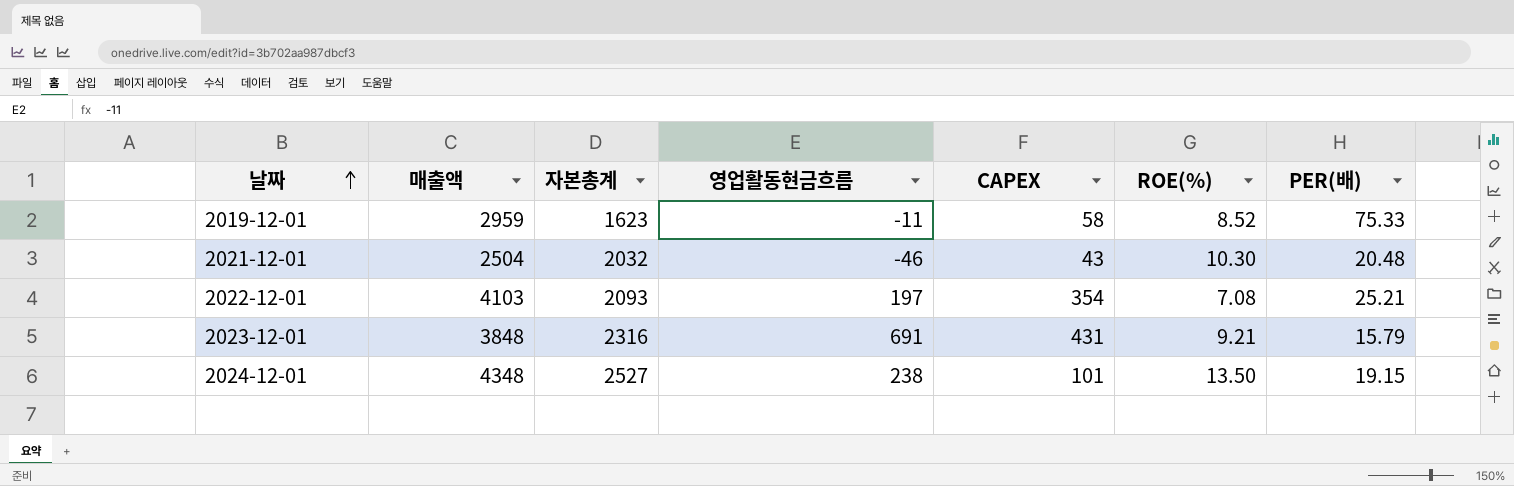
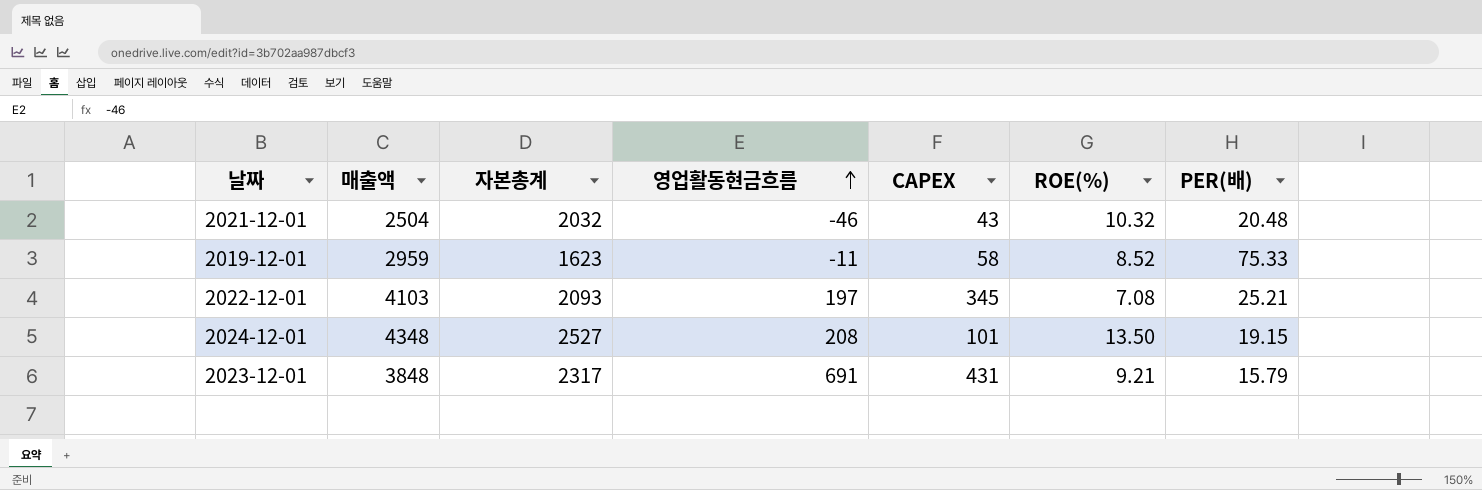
row order: 날짜 ascending -> 영업활동현금흐름 ascending
2021-12-01 | ROE(%): 10.30 -> 10.32
2022-12-01 | CAPEX: 354 -> 345
2024-12-01 | 영업활동현금흐름: 238 -> 208
2023-12-01 | 자본총계: 2316 -> 2317

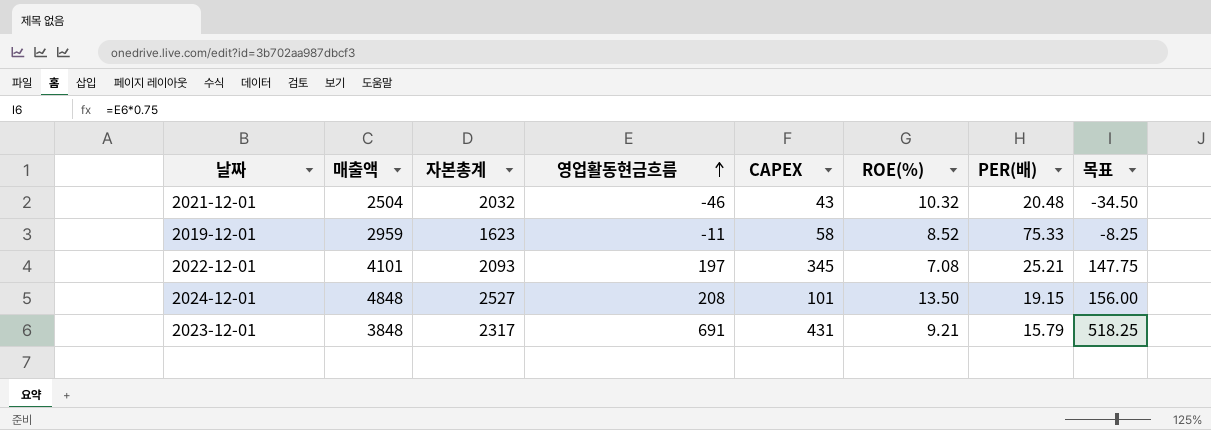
column 목표 | formula: none -> [영업활동현금흐름] * 0.75
2022-12-01 | 매출액: 4103 -> 4101
2024-12-01 | 매출액: 4348 -> 4848

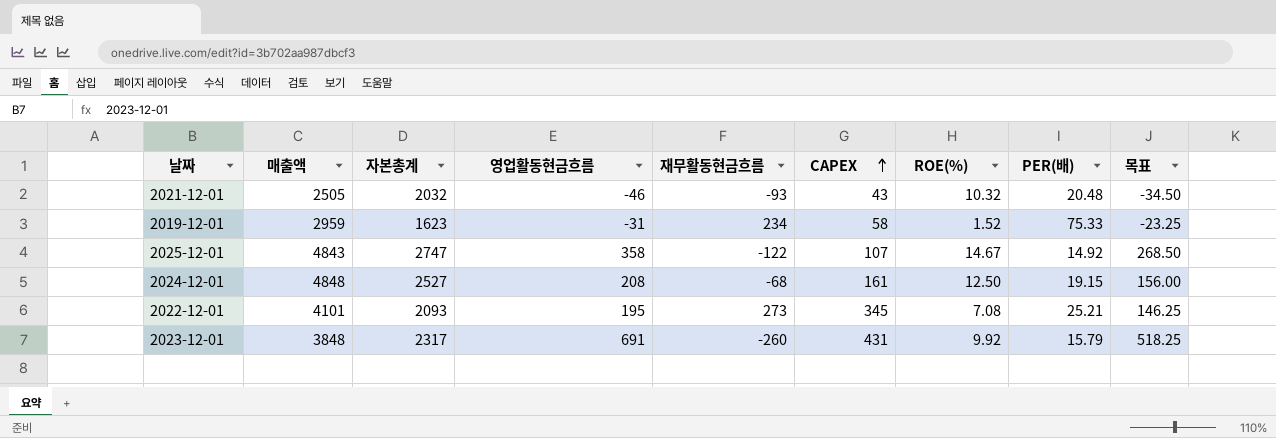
row order: 영업활동현금흐름 ascending -> CAPEX ascending
column 재무활동현금흐름 | position: none -> 5
2021-12-01 | 매출액: 2504 -> 2505
2019-12-01 | 영업활동현금흐름: -11 -> -31
2019-12-01 | ROE(%): 8.52 -> 1.52
2019-12-01 | 목표: -8.25 -> -23.25
row 2025-12-01: none -> 4843 | 2747 | 358 | -122 | 107 | 14.67 | 14.92 | 268.50
2024-12-01 | CAPEX: 101 -> 161
2024-12-01 | ROE(%): 13.50 -> 12.50
2022-12-01 | 영업활동현금흐름: 197 -> 195
2022-12-01 | 목표: 147.75 -> 146.25
2023-12-01 | ROE(%): 9.21 -> 9.92

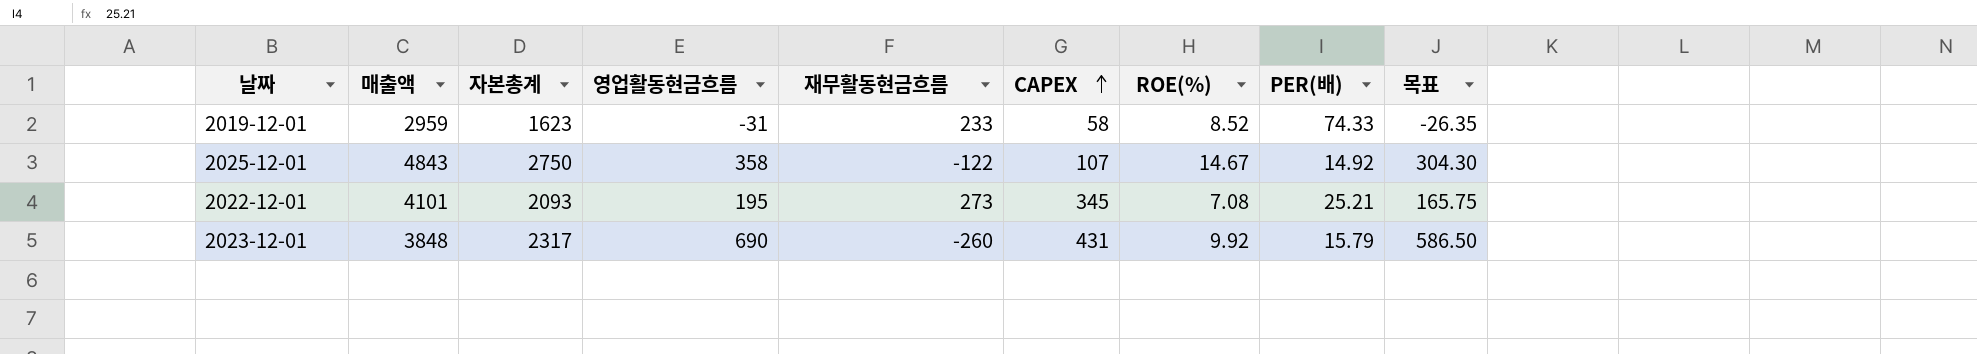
column 목표 | formula: [영업활동현금흐름] * 0.75 -> [영업활동현금흐름] * 0.85
row 2021-12-01: 2505 | 2032 | -46 | -93 | 43 | 10.32 | 20.48 | -34.50 -> none
row 2024-12-01: 4848 | 2527 | 208 | -68 | 161 | 12.50 | 19.15 | 156.00 -> none
2019-12-01 | 재무활동현금흐름: 234 -> 233
2019-12-01 | ROE(%): 1.52 -> 8.52
2019-12-01 | PER(배): 75.33 -> 74.33
2025-12-01 | 자본총계: 2747 -> 2750
2023-12-01 | 영업활동현금흐름: 691 -> 690

